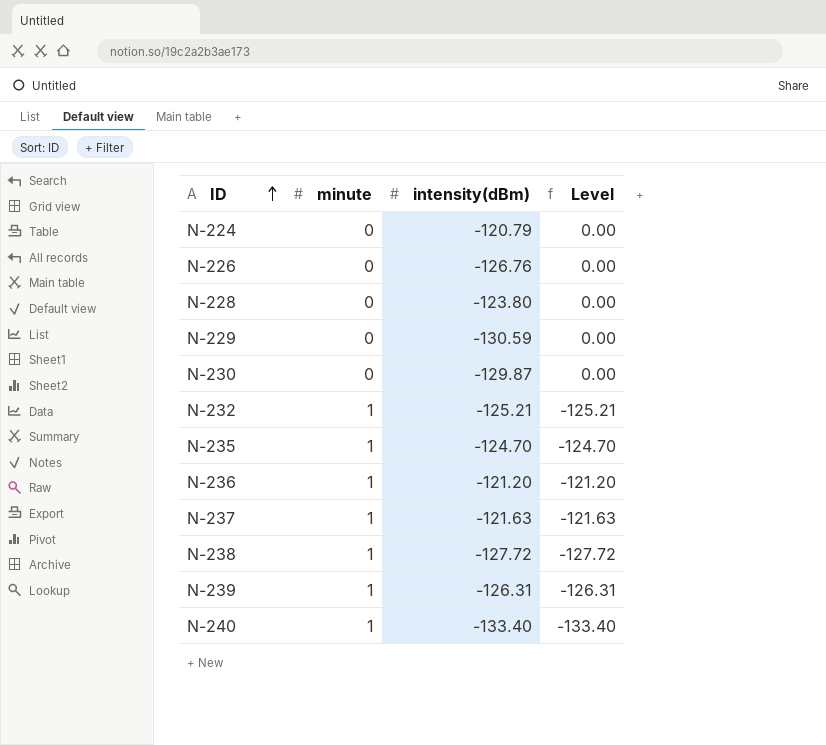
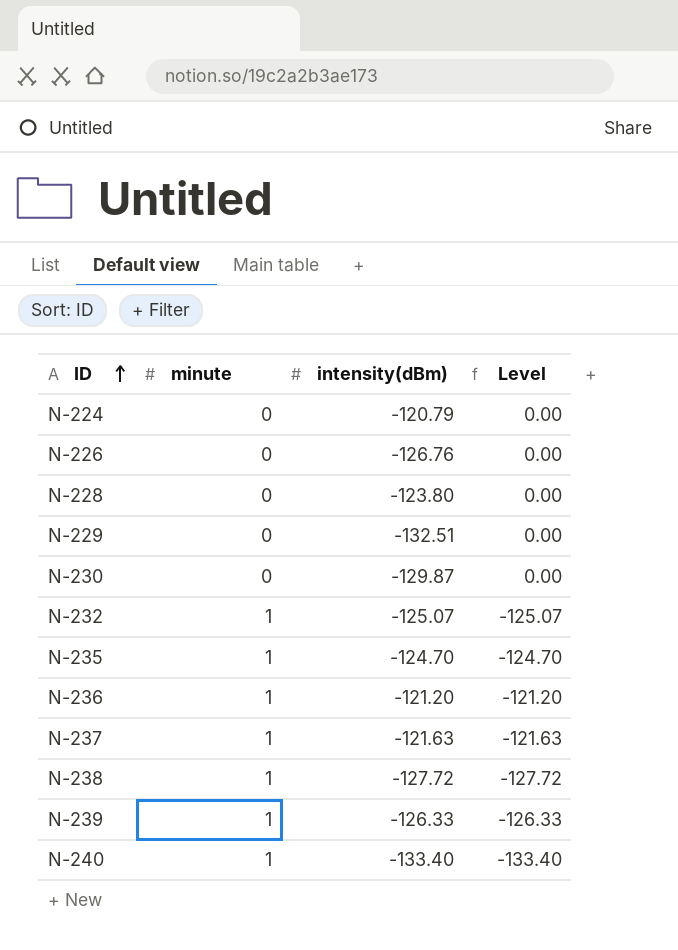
N-229 | intensity(dBm): -130.59 -> -132.51
N-232 | intensity(dBm): -125.21 -> -125.07
N-232 | Level: -125.21 -> -125.07
N-239 | intensity(dBm): -126.31 -> -126.33
N-239 | Level: -126.31 -> -126.33

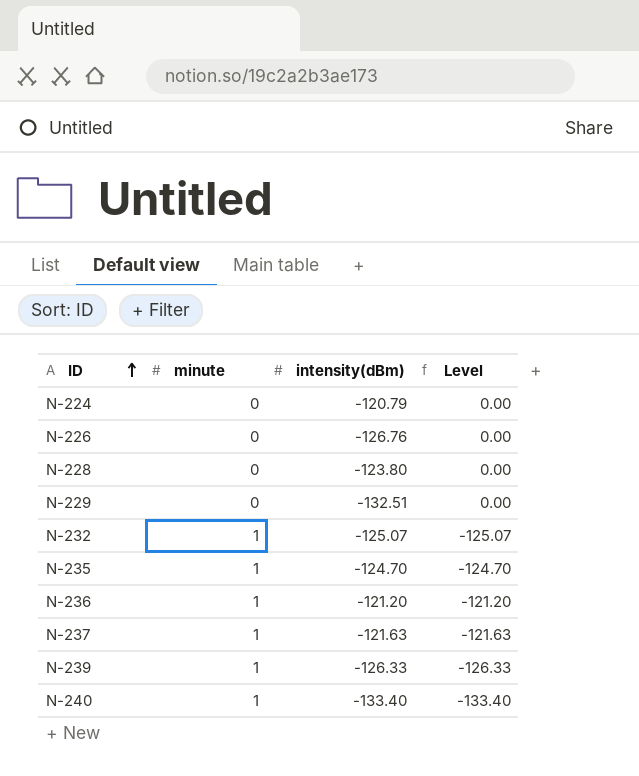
row N-230: 0 | -129.87 | 0.00 -> none
row N-238: 1 | -127.72 | -127.72 -> none

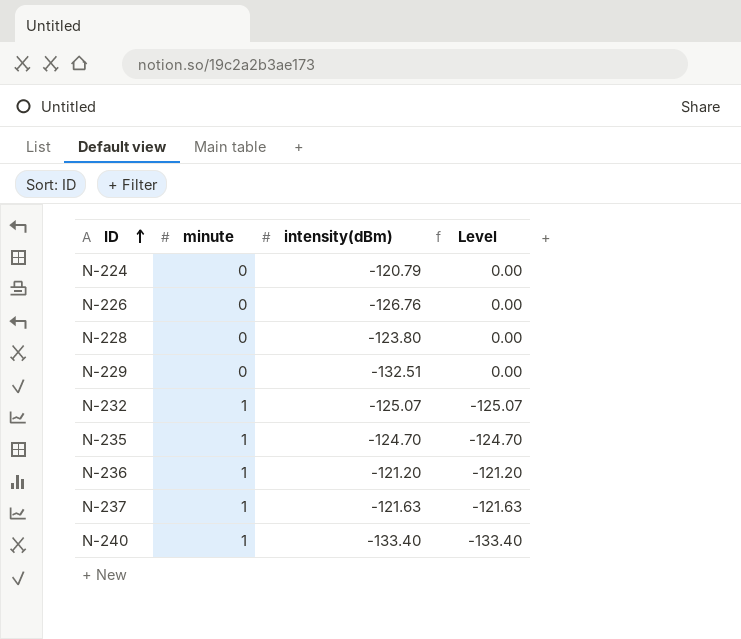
row N-239: 1 | -126.33 | -126.33 -> none

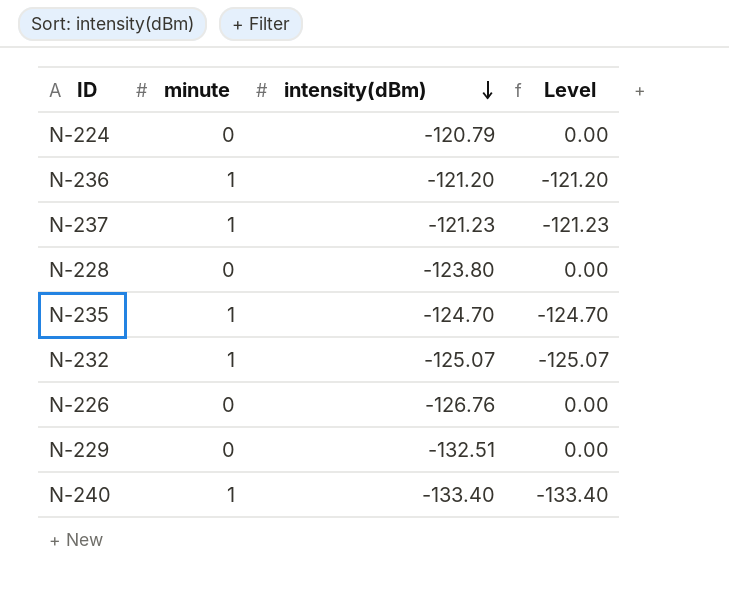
row order: ID ascending -> intensity(dBm) descending
N-237 | intensity(dBm): -121.63 -> -121.23
N-237 | Level: -121.63 -> -121.23

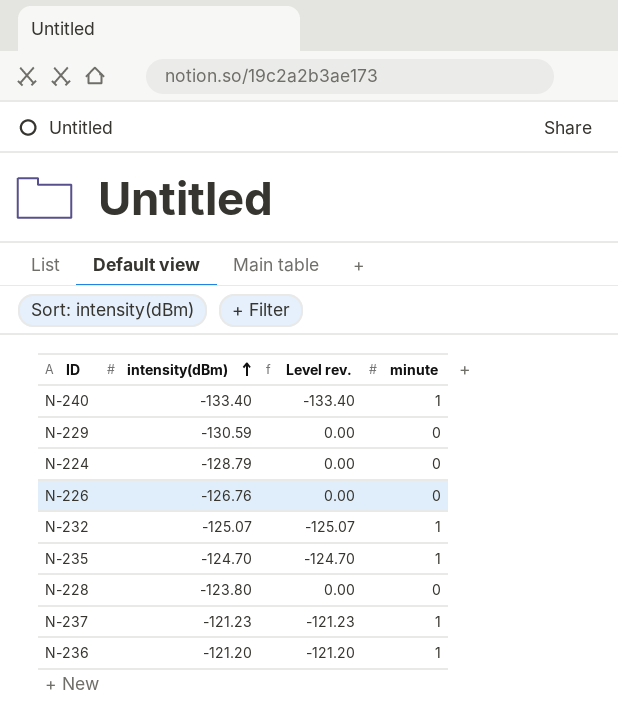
row order: intensity(dBm) descending -> intensity(dBm) ascending
column name: Level -> Level rev.
column minute | position: 2 -> 4
N-229 | intensity(dBm): -132.51 -> -130.59
N-224 | intensity(dBm): -120.79 -> -128.79

